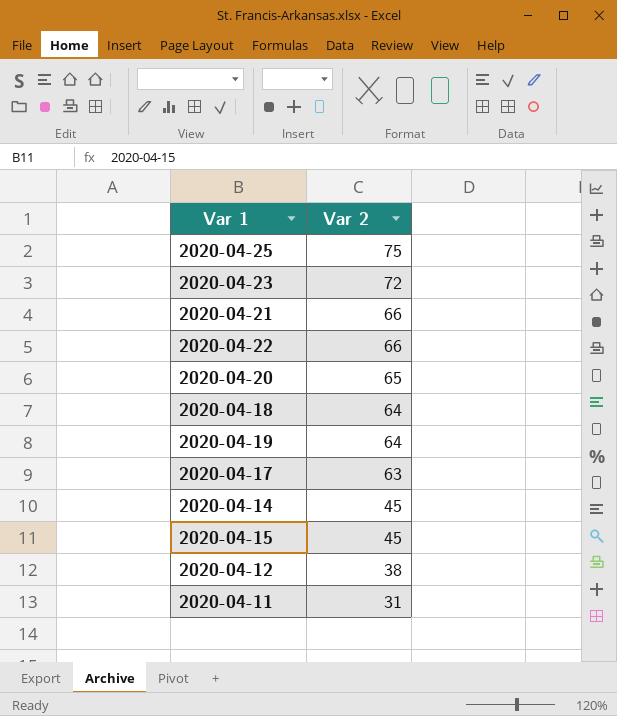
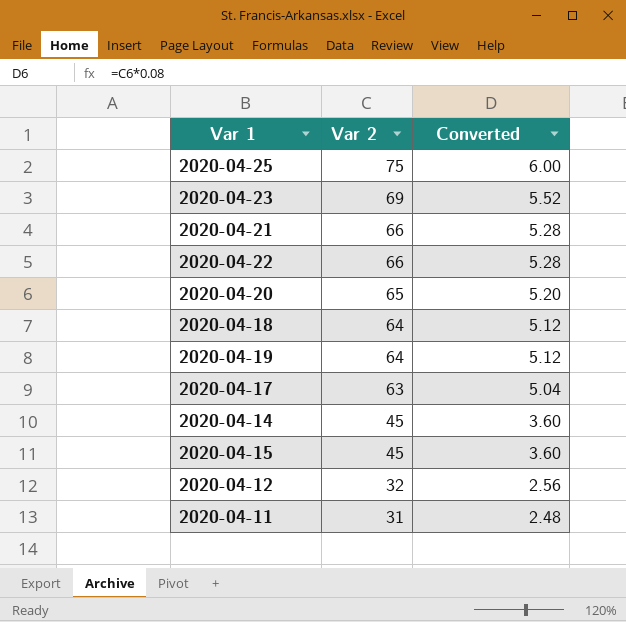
column Converted | formula: none -> [Var 2] * 0.08
2020-04-23 | Var 2: 72 -> 69
2020-04-12 | Var 2: 38 -> 32

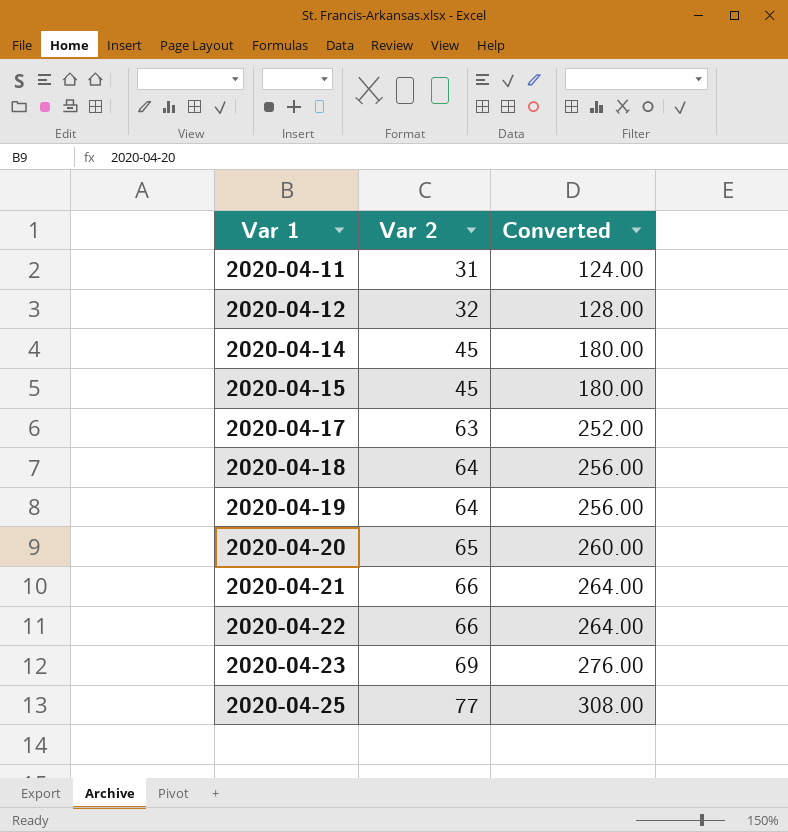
row order: Var 2 descending -> Var 1 ascending
column Converted | formula: [Var 2] * 0.08 -> [Var 2] * 4
2020-04-25 | Var 2: 75 -> 77

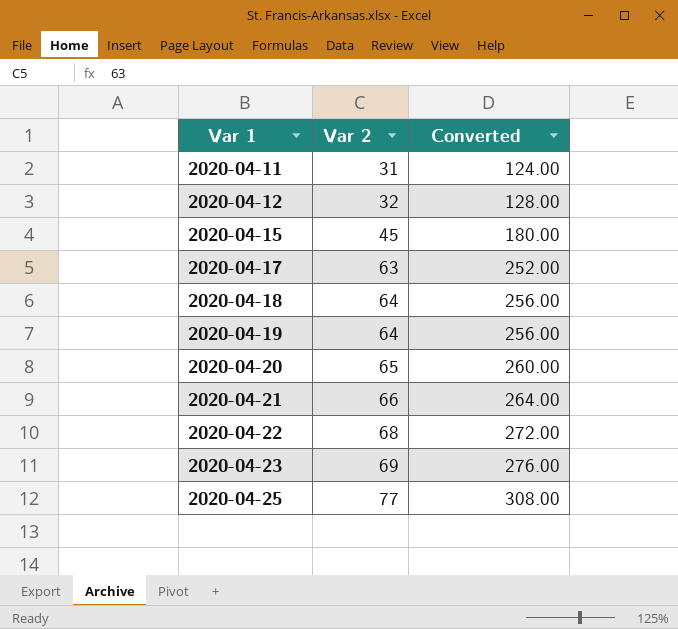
row 2020-04-14: 45 | 180.00 -> none
2020-04-22 | Var 2: 66 -> 68
2020-04-22 | Converted: 264.00 -> 272.00

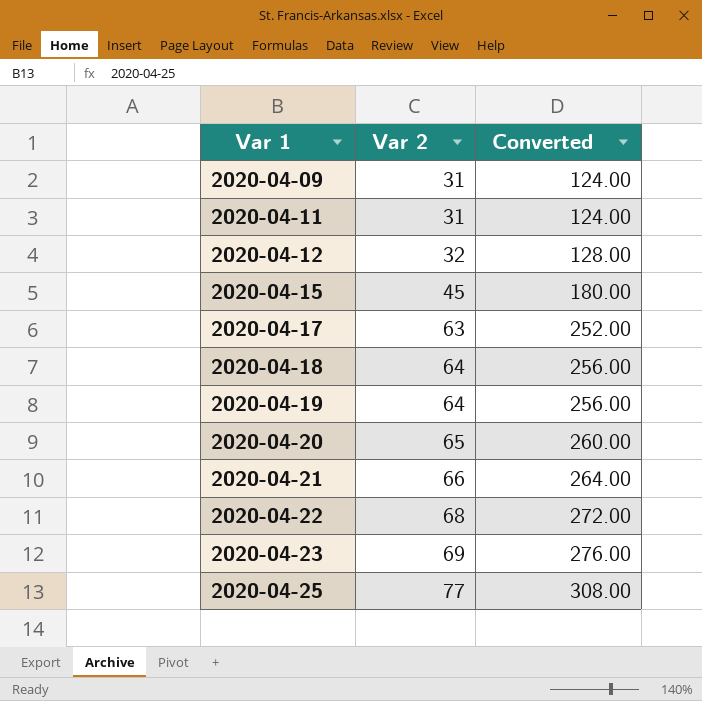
row 2020-04-09: none -> 31 | 124.00

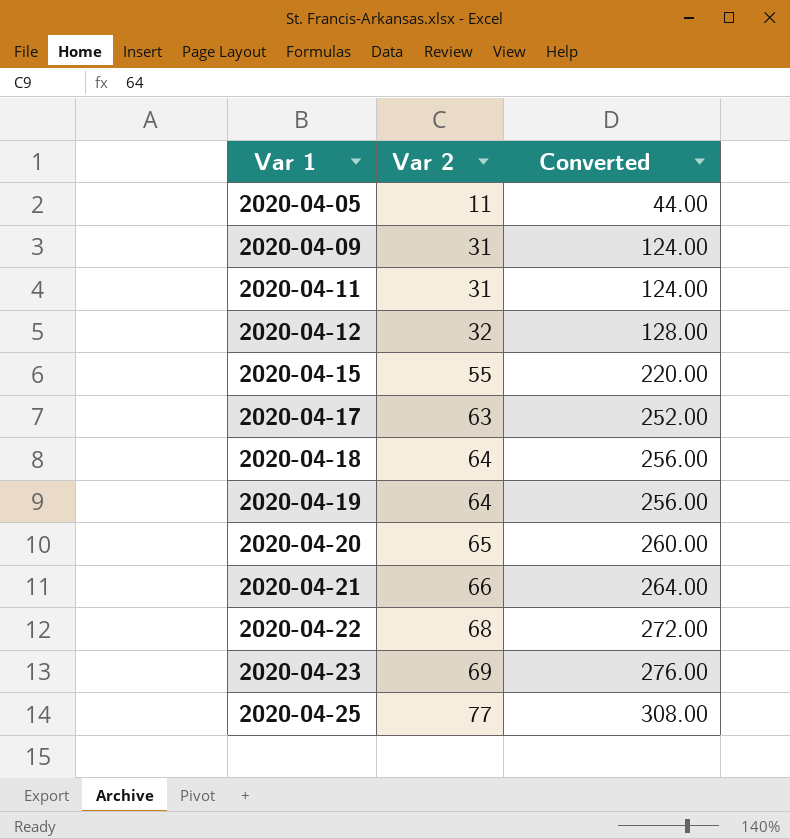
row 2020-04-05: none -> 11 | 44.00
2020-04-15 | Var 2: 45 -> 55
2020-04-15 | Converted: 180.00 -> 220.00

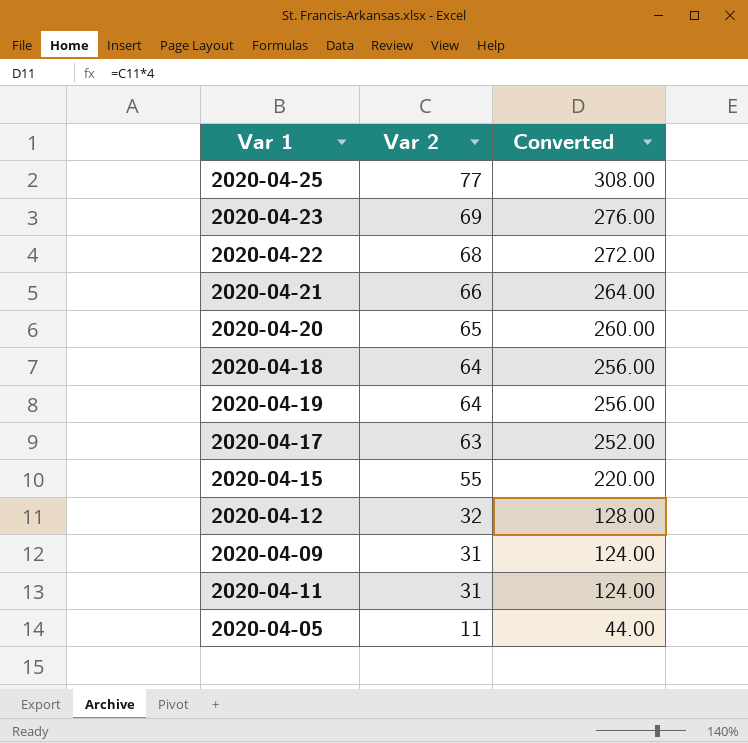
row order: Var 1 ascending -> Var 2 descending

